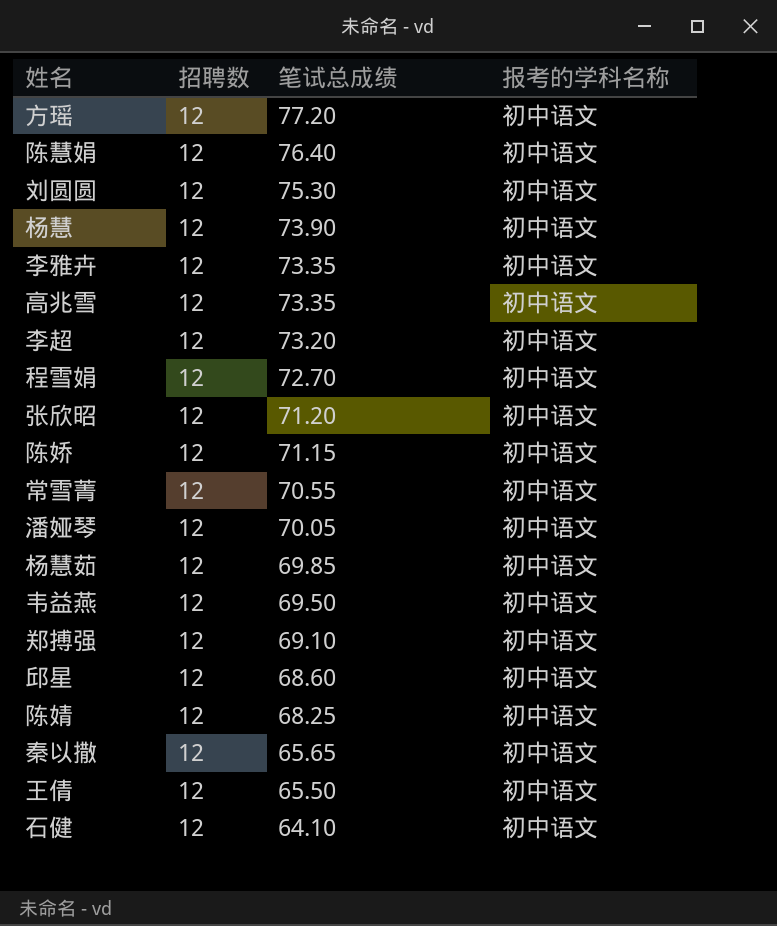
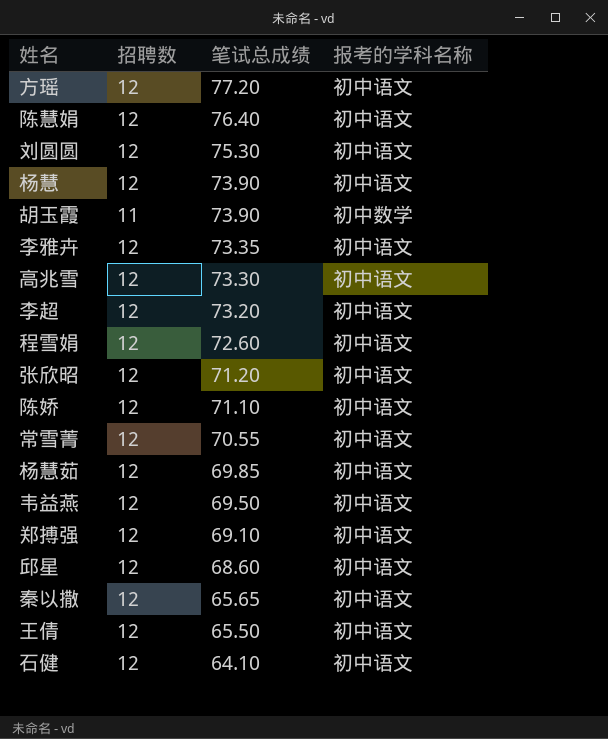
row 潘娅琴: 12 | 70.05 | 初中语文 -> none
row 陈婧: 12 | 68.25 | 初中语文 -> none
row 胡玉霞: none -> 11 | 73.90 | 初中数学
高兆雪 | 笔试总成绩: 73.35 -> 73.30
程雪娟 | 笔试总成绩: 72.70 -> 72.60
陈娇 | 笔试总成绩: 71.15 -> 71.10

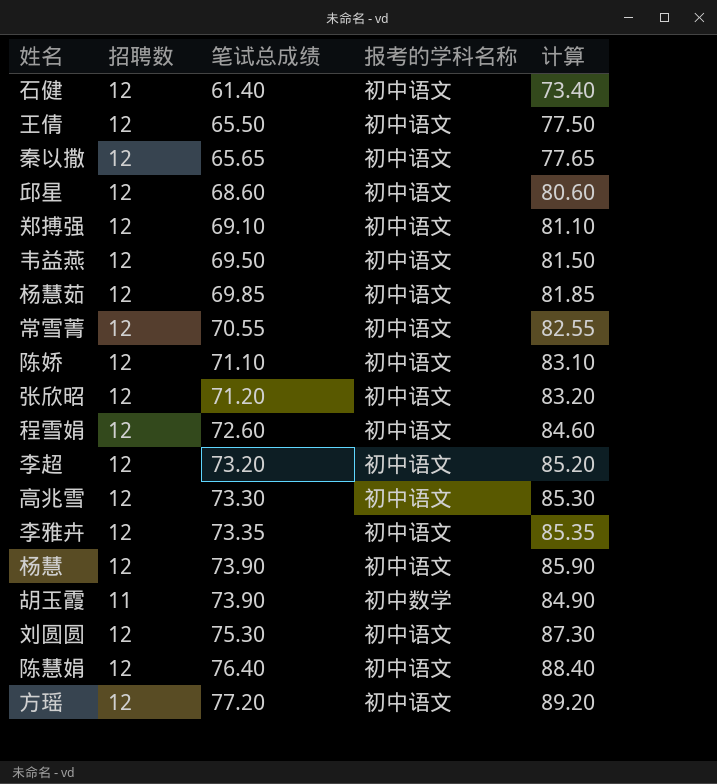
row order: 笔试总成绩 descending -> 笔试总成绩 ascending
column 计算 | formula: none -> [招聘数] + [笔试总成绩]
石健 | 笔试总成绩: 64.10 -> 61.40

